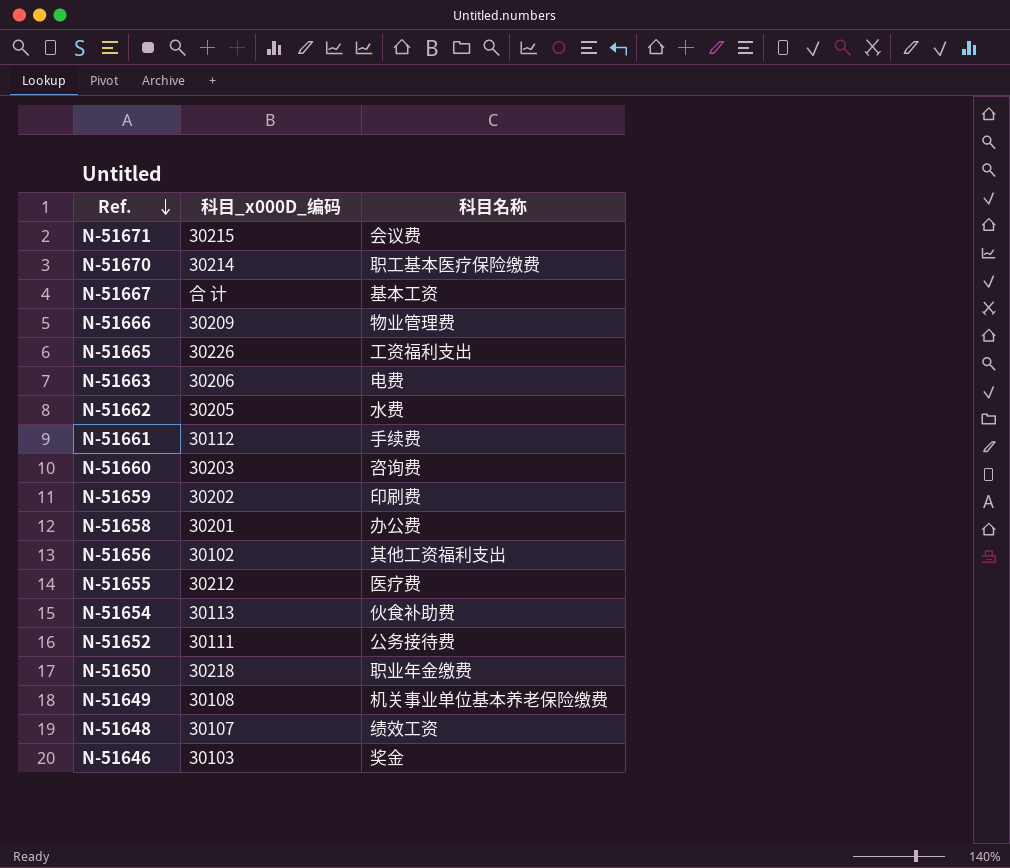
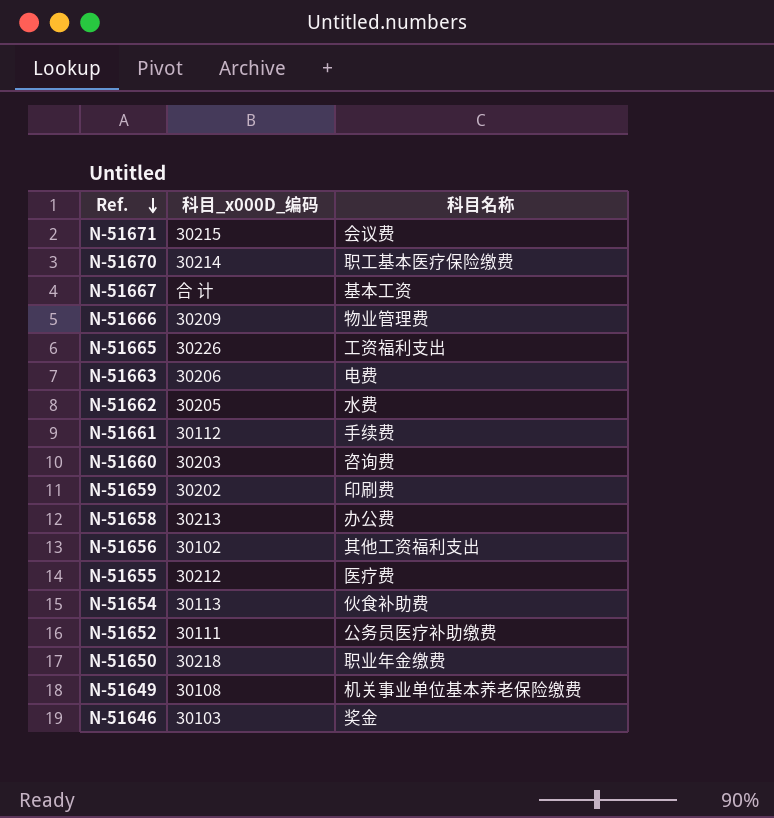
row N-51648: 30107 | 绩效工资 -> none
N-51658 | 科目_x000D_编码: 30201 -> 30213
N-51652 | 科目名称: 公务接待费 -> 公务员医疗补助缴费

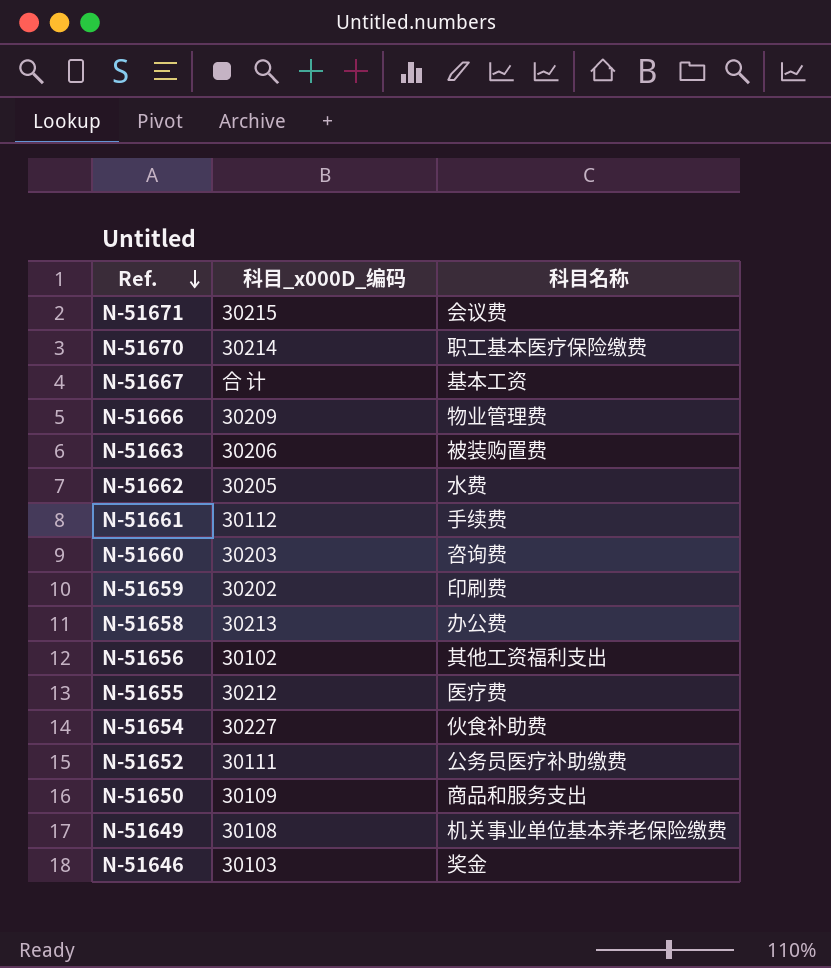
row N-51665: 30226 | 工资福利支出 -> none
N-51663 | 科目名称: 电费 -> 被装购置费
N-51654 | 科目_x000D_编码: 30113 -> 30227
N-51650 | 科目_x000D_编码: 30218 -> 30109
N-51650 | 科目名称: 职业年金缴费 -> 商品和服务支出

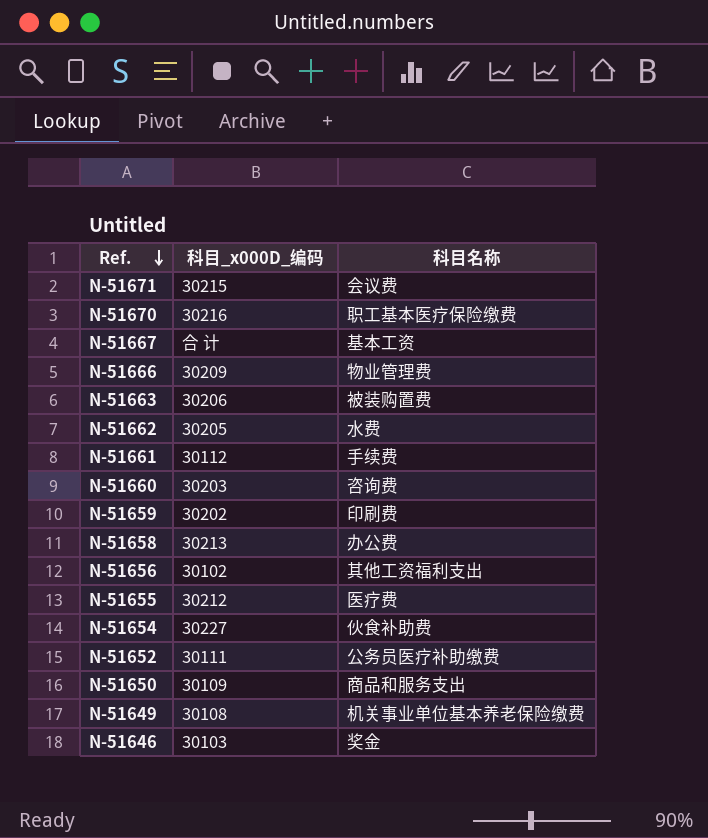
N-51670 | 科目_x000D_编码: 30214 -> 30216

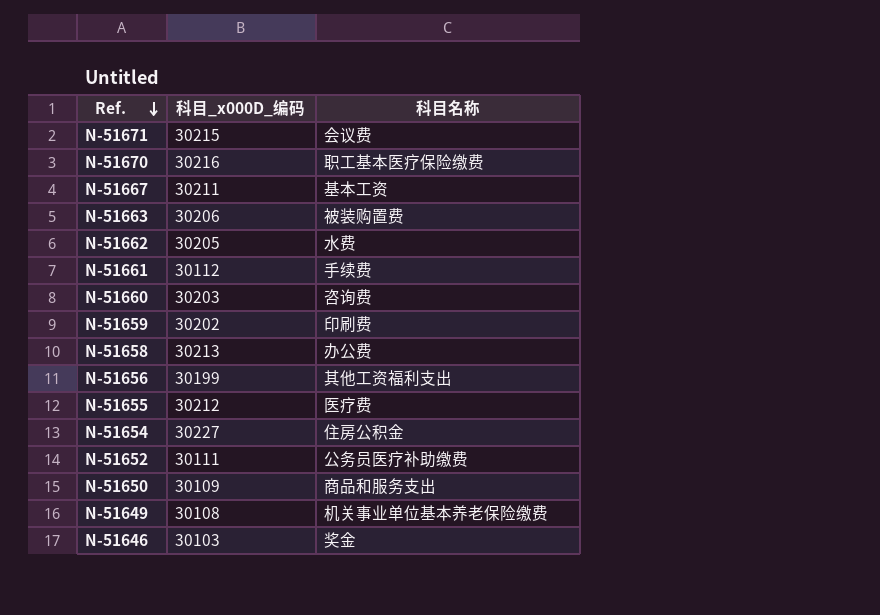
row N-51666: 30209 | 物业管理费 -> none
N-51667 | 科目_x000D_编码: 合 计 -> 30211
N-51656 | 科目_x000D_编码: 30102 -> 30199
N-51654 | 科目名称: 伙食补助费 -> 住房公积金

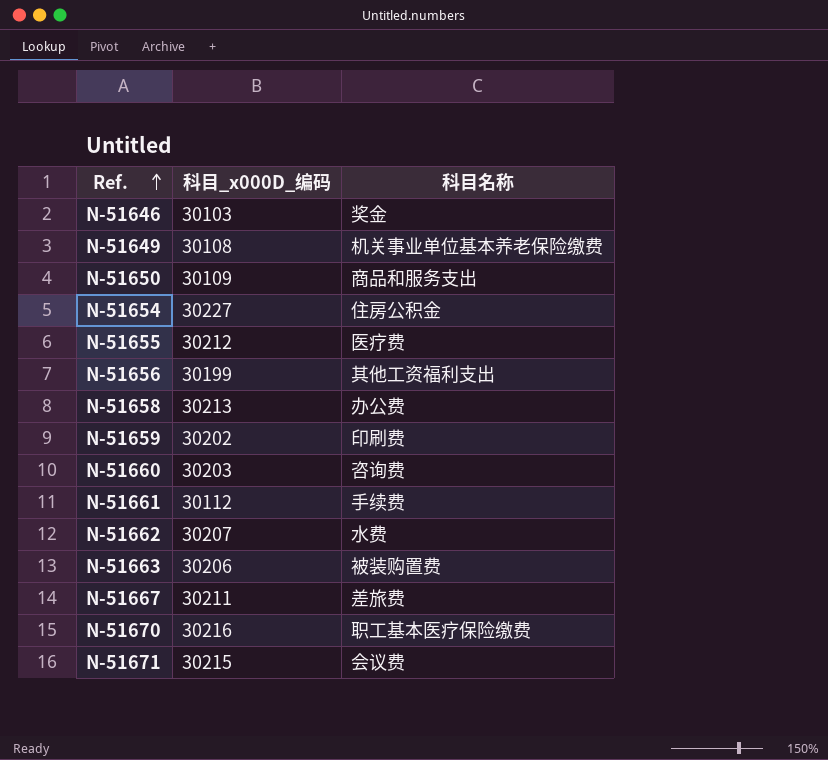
row order: Ref. descending -> Ref. ascending
row N-51652: 30111 | 公务员医疗补助缴费 -> none
N-51662 | 科目_x000D_编码: 30205 -> 30207
N-51667 | 科目名称: 基本工资 -> 差旅费

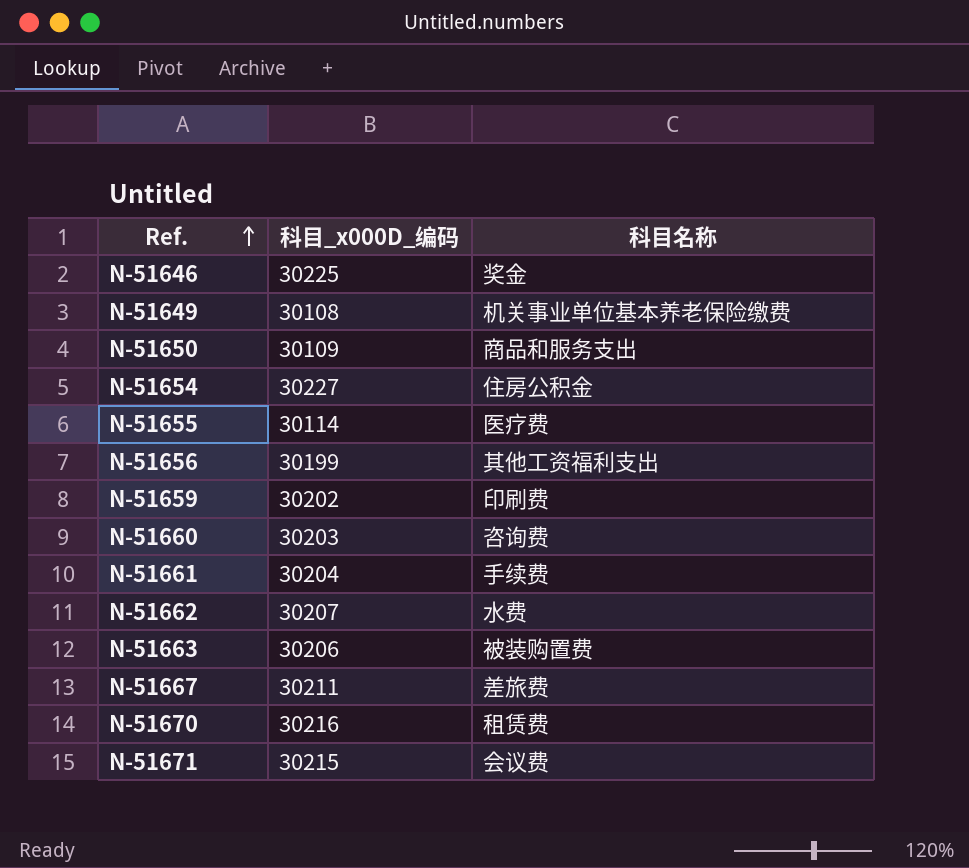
row N-51658: 30213 | 办公费 -> none
N-51646 | 科目_x000D_编码: 30103 -> 30225
N-51655 | 科目_x000D_编码: 30212 -> 30114
N-51661 | 科目_x000D_编码: 30112 -> 30204
N-51670 | 科目名称: 职工基本医疗保险缴费 -> 租赁费

